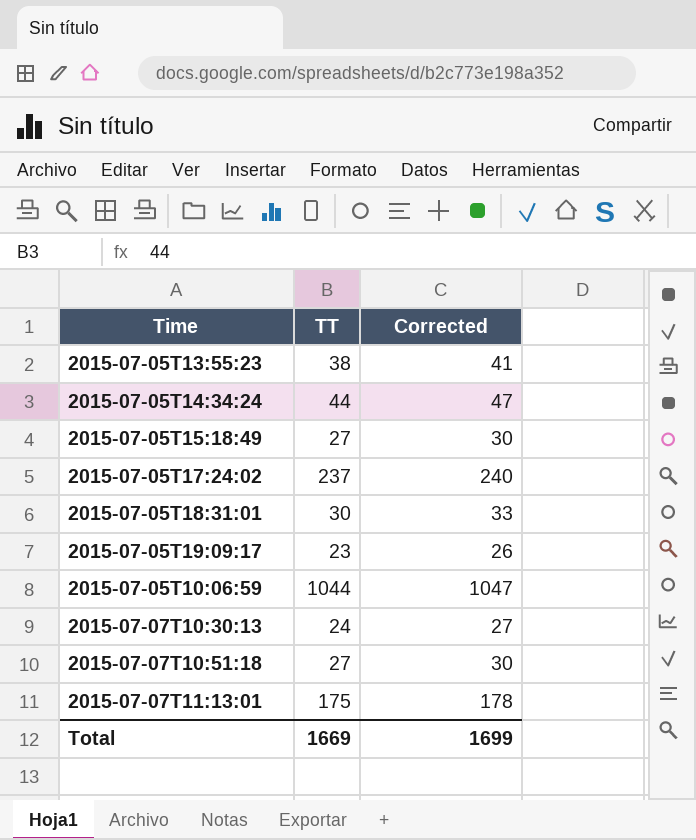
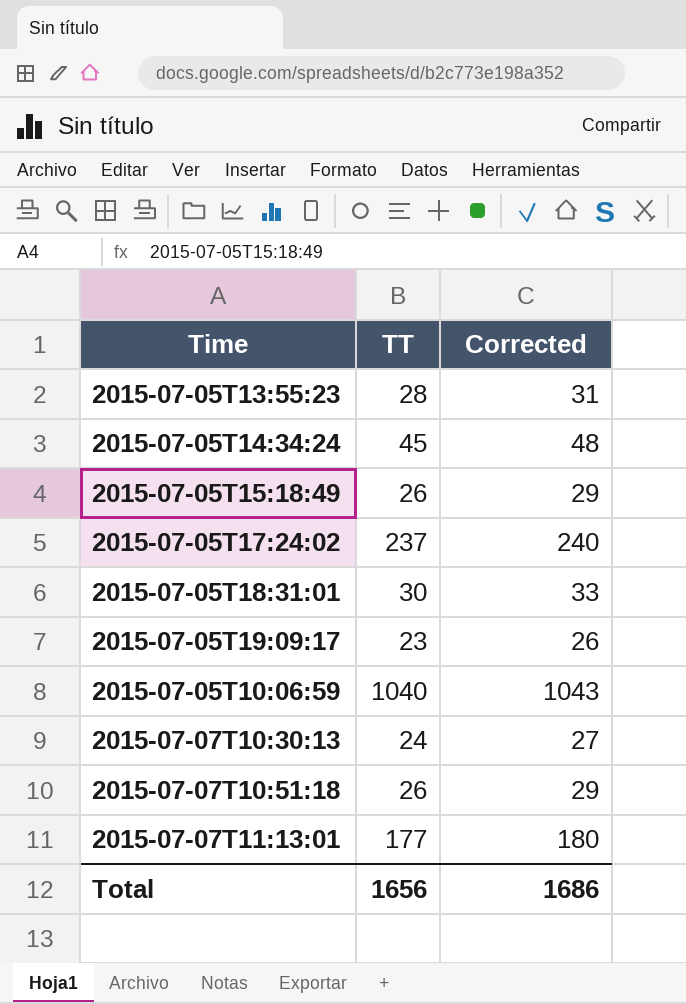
2015-07-05T13:55:23 | TT: 38 -> 28
2015-07-05T13:55:23 | Corrected: 41 -> 31
2015-07-05T14:34:24 | TT: 44 -> 45
2015-07-05T14:34:24 | Corrected: 47 -> 48
2015-07-05T15:18:49 | TT: 27 -> 26
2015-07-05T15:18:49 | Corrected: 30 -> 29
2015-07-05T10:06:59 | TT: 1044 -> 1040
2015-07-05T10:06:59 | Corrected: 1047 -> 1043
2015-07-07T10:51:18 | TT: 27 -> 26
2015-07-07T10:51:18 | Corrected: 30 -> 29
2015-07-07T11:13:01 | TT: 175 -> 177
2015-07-07T11:13:01 | Corrected: 178 -> 180
Total | TT: 1669 -> 1656
Total | Corrected: 1699 -> 1686

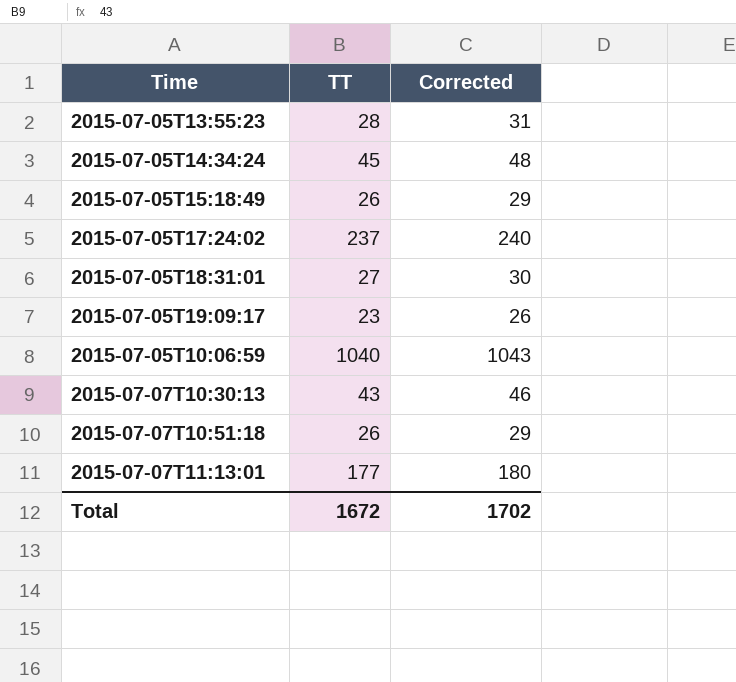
2015-07-05T18:31:01 | TT: 30 -> 27
2015-07-05T18:31:01 | Corrected: 33 -> 30
2015-07-07T10:30:13 | TT: 24 -> 43
2015-07-07T10:30:13 | Corrected: 27 -> 46
Total | TT: 1656 -> 1672
Total | Corrected: 1686 -> 1702

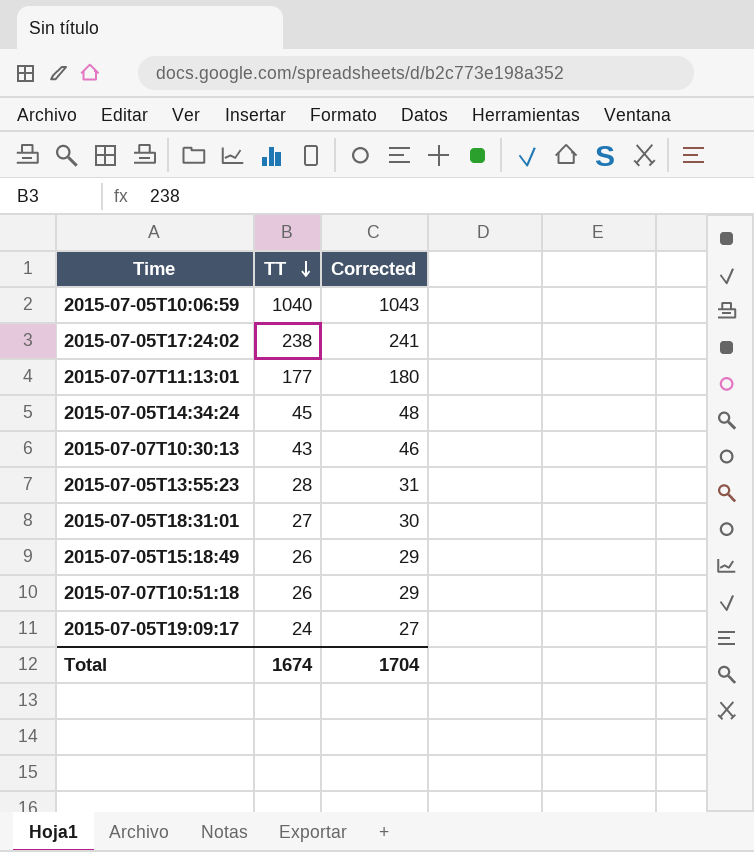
row order: none -> TT descending
2015-07-05T17:24:02 | TT: 237 -> 238
2015-07-05T17:24:02 | Corrected: 240 -> 241
2015-07-05T19:09:17 | TT: 23 -> 24
2015-07-05T19:09:17 | Corrected: 26 -> 27
Total | TT: 1672 -> 1674
Total | Corrected: 1702 -> 1704

